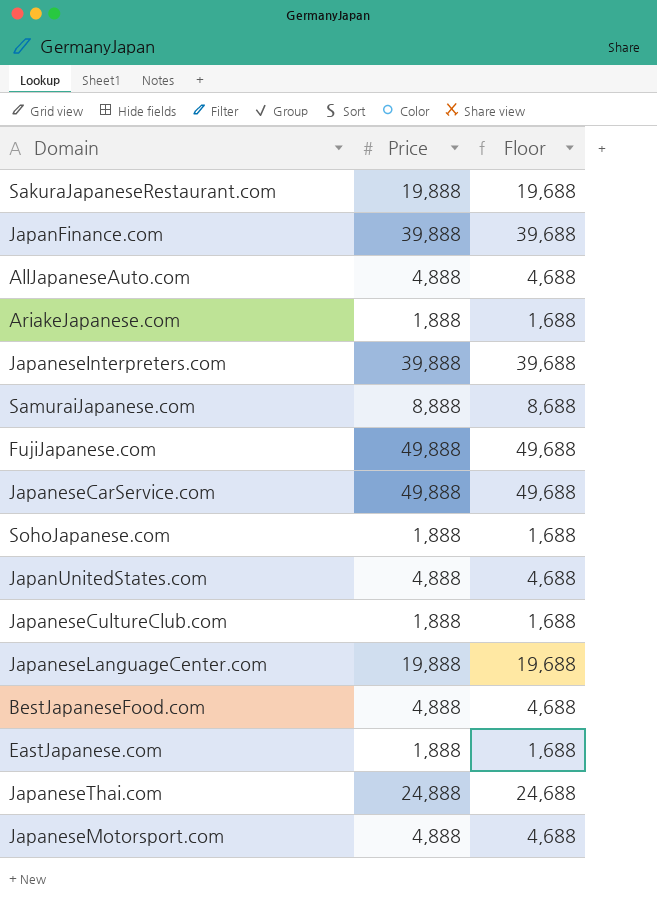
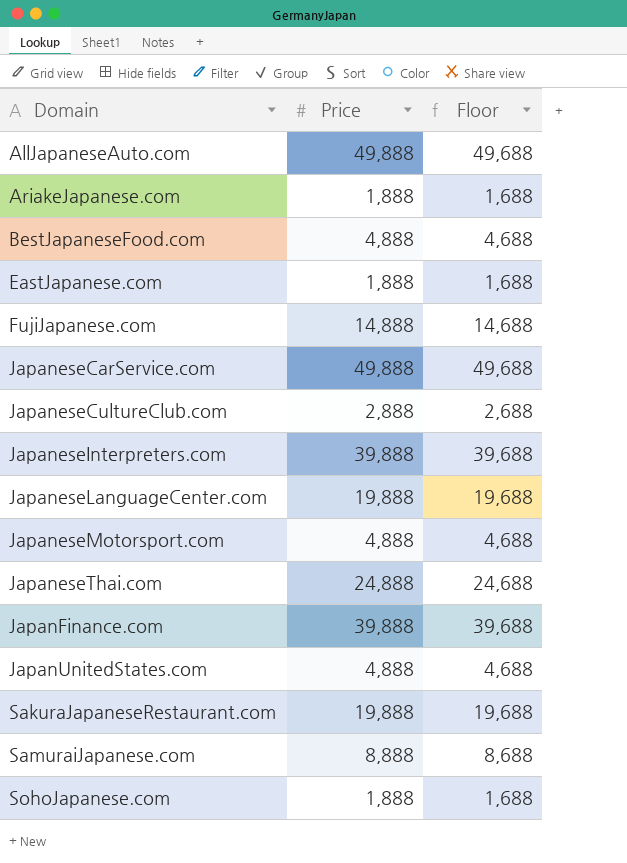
row order: none -> Domain ascending
AllJapaneseAuto.com | Price: 4,888 -> 49,888
AllJapaneseAuto.com | Floor: 4,688 -> 49,688
FujiJapanese.com | Price: 49,888 -> 14,888
FujiJapanese.com | Floor: 49,688 -> 14,688
JapaneseCultureClub.com | Price: 1,888 -> 2,888
JapaneseCultureClub.com | Floor: 1,688 -> 2,688

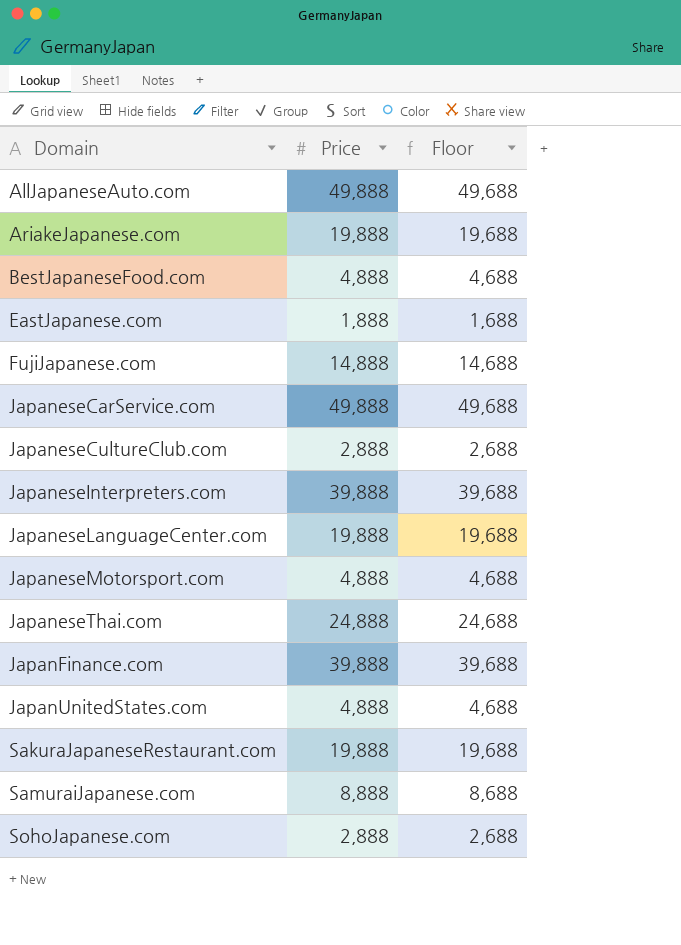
AriakeJapanese.com | Price: 1,888 -> 19,888
AriakeJapanese.com | Floor: 1,688 -> 19,688
SohoJapanese.com | Price: 1,888 -> 2,888
SohoJapanese.com | Floor: 1,688 -> 2,688

